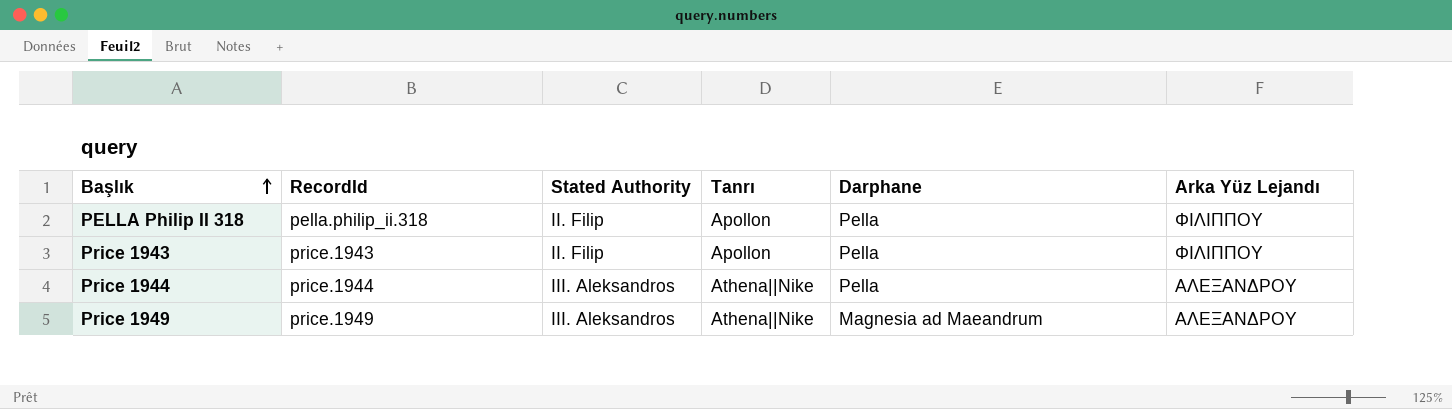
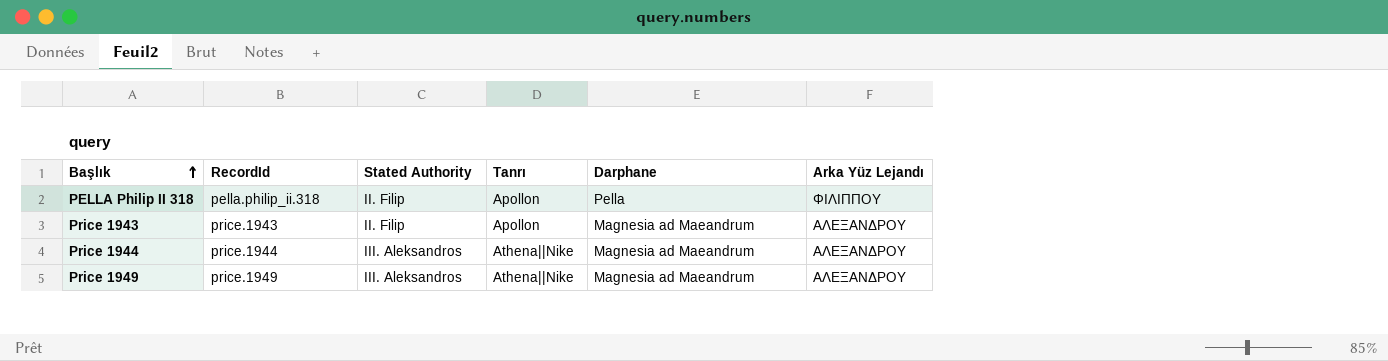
Price 1943 | Darphane: Pella -> Magnesia ad Maeandrum
Price 1943 | Arka Yüz Lejandı: ΦΙΛΙΠΠΟΥ -> ΑΛΕΞΑΝΔΡΟΥ
Price 1944 | Darphane: Pella -> Magnesia ad Maeandrum

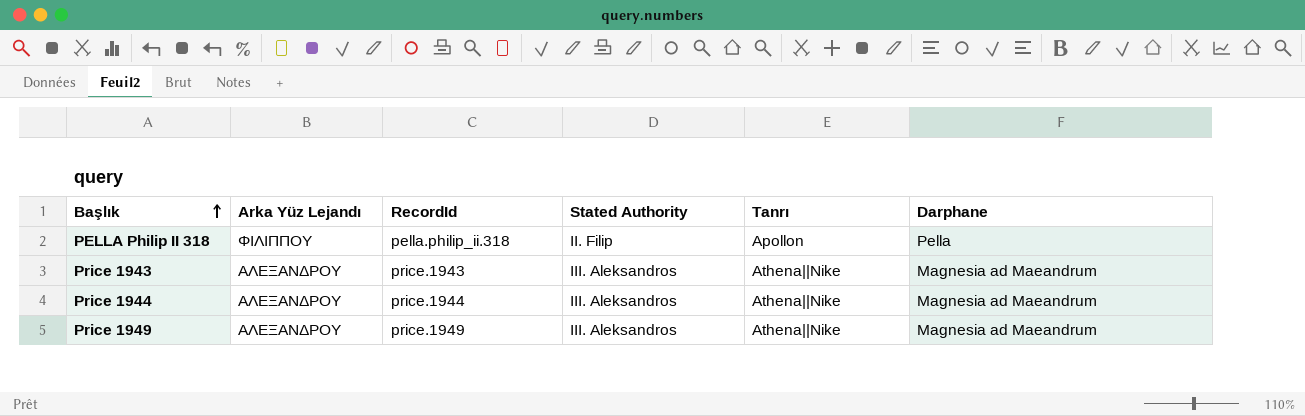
column Arka Yüz Lejandı | position: 6 -> 2
Price 1943 | Stated Authority: II. Filip -> III. Aleksandros
Price 1943 | Tanrı: Apollon -> Athena||Nike

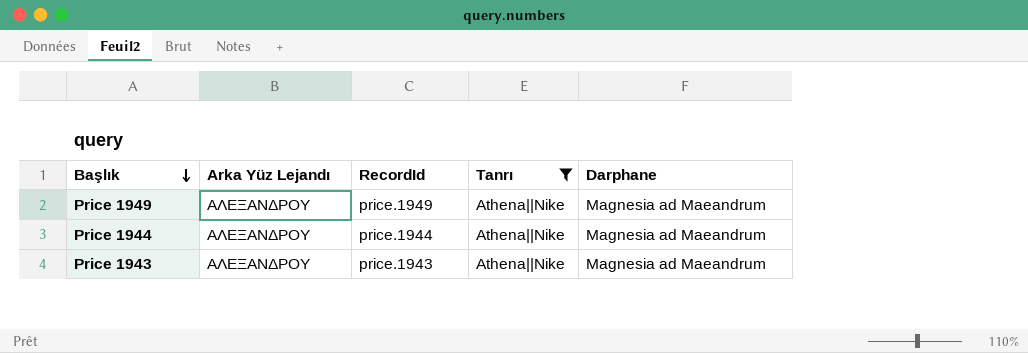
filter: none -> Tanrı = Athena||Nike
row order: Başlık ascending -> Başlık descending
column Stated Authority | position: 4 -> none

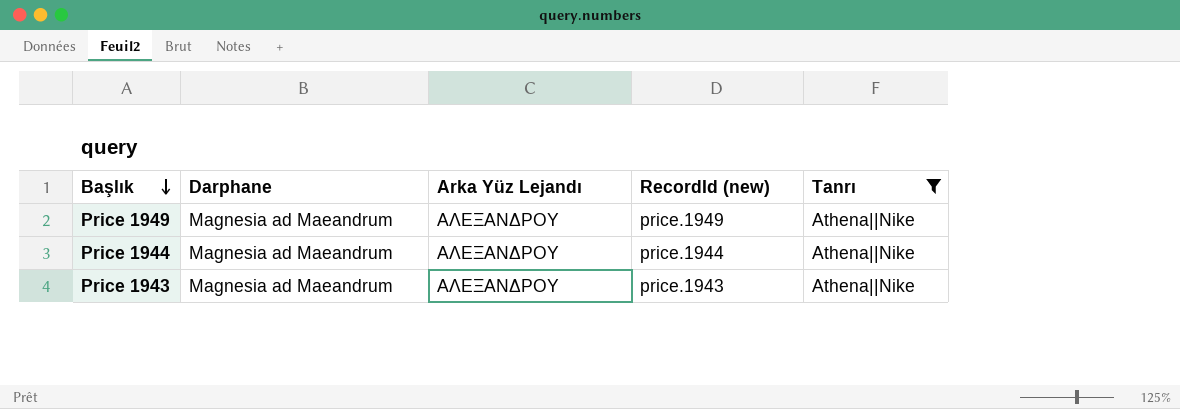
column Darphane | position: 5 -> 2
column name: RecordId -> RecordId (new)

